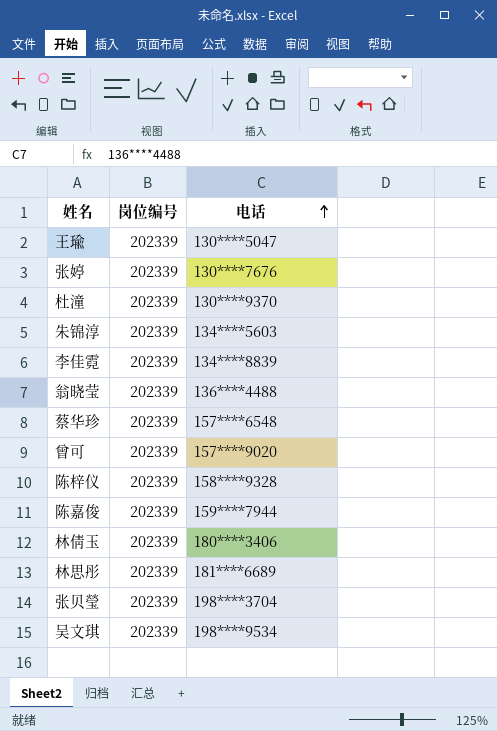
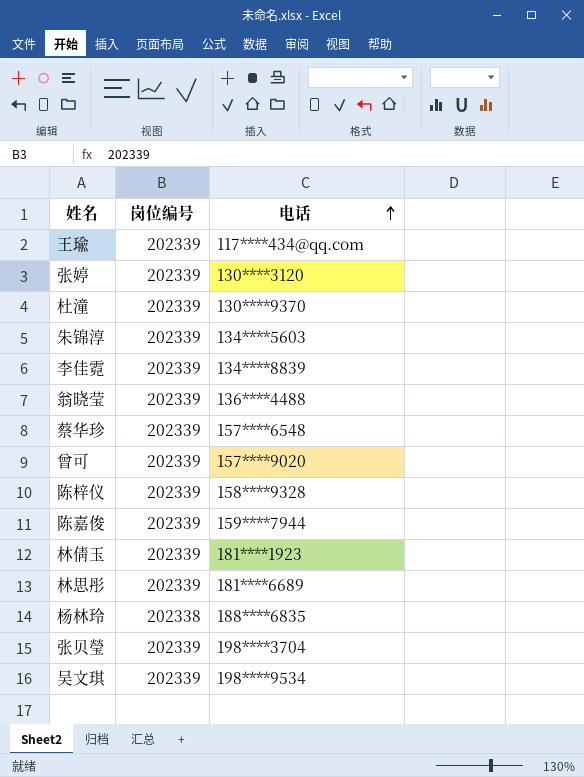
王瑜 | 电话: 130****5047 -> 117****434@qq.com
张婷 | 电话: 130****7676 -> 130****3120
林倩玉 | 电话: 180****3406 -> 181****1923
row 杨林玲: none -> 202338 | 188****6835

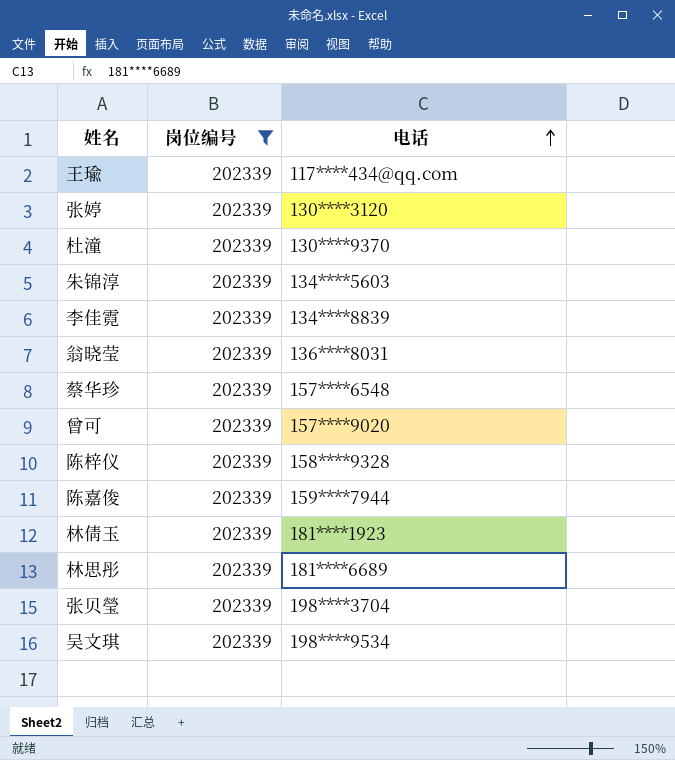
filter: none -> 岗位编号 = 202339
翁晓莹 | 电话: 136****4488 -> 136****8031

